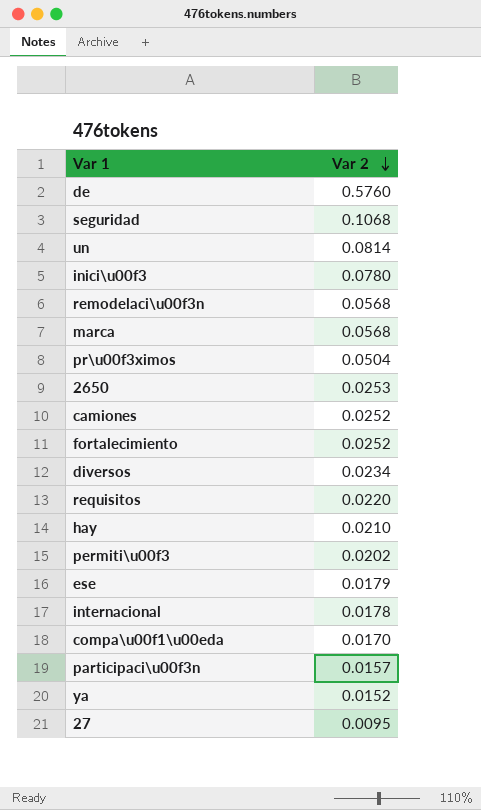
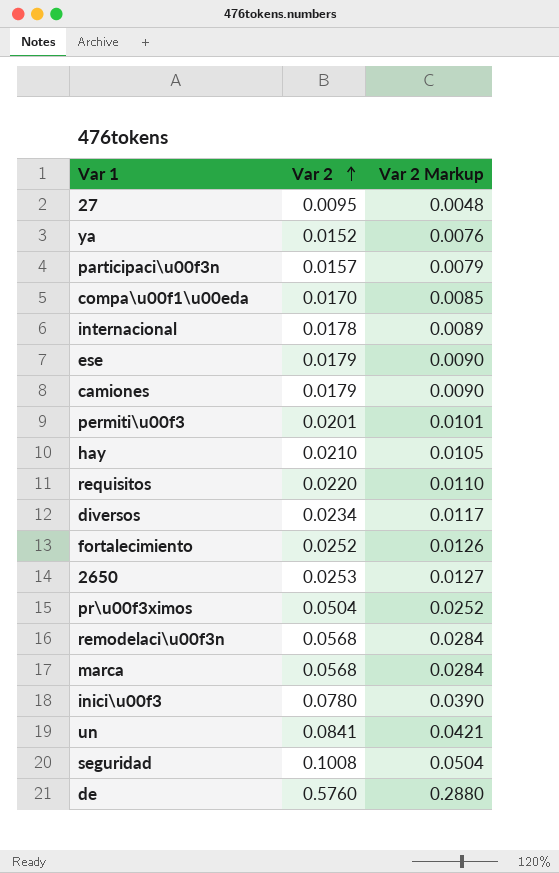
row order: Var 2 descending -> Var 2 ascending
column Var 2 Markup | formula: none -> [Var 2] * 0.5
camiones | Var 2: 0.0252 -> 0.0179
permiti\u00f3 | Var 2: 0.0202 -> 0.0201
un | Var 2: 0.0814 -> 0.0841
seguridad | Var 2: 0.1068 -> 0.1008

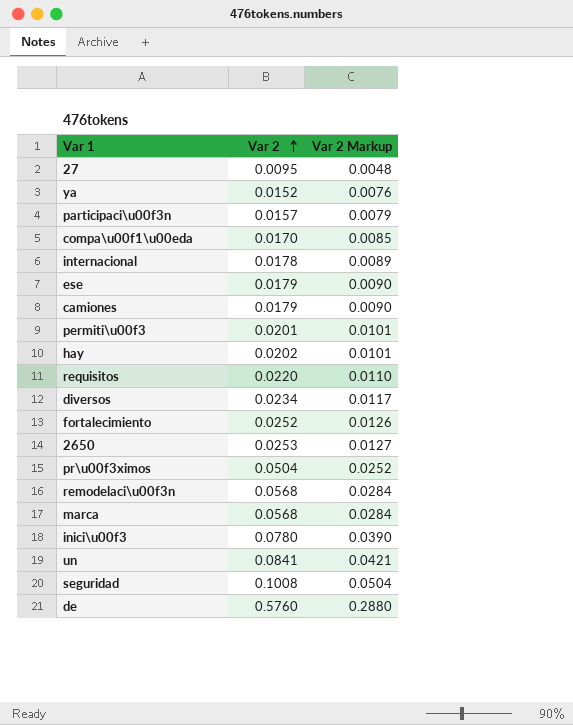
hay | Var 2: 0.0210 -> 0.0202
hay | Var 2 Markup: 0.0105 -> 0.0101

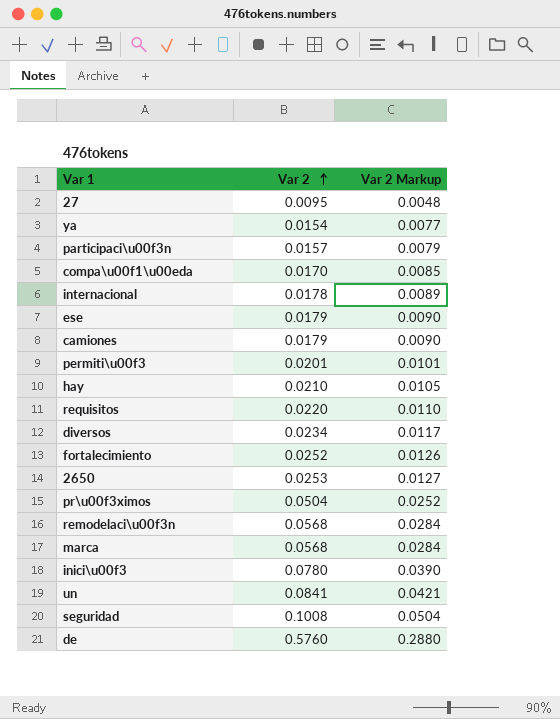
ya | Var 2: 0.0152 -> 0.0154
ya | Var 2 Markup: 0.0076 -> 0.0077
hay | Var 2: 0.0202 -> 0.0210
hay | Var 2 Markup: 0.0101 -> 0.0105

